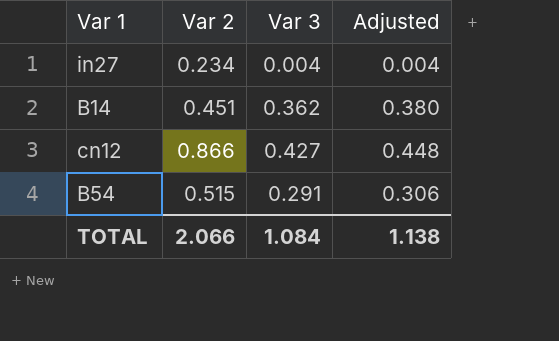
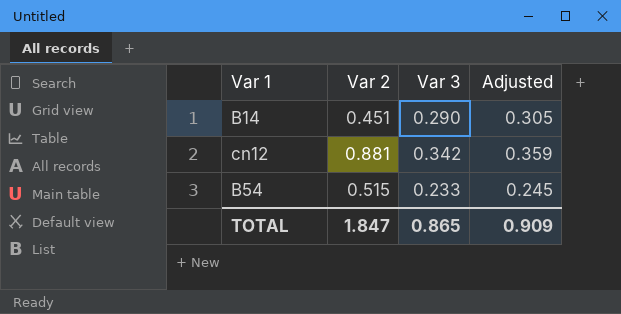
row in27: 0.234 | 0.004 | 0.004 -> none
B14 | Var 3: 0.362 -> 0.290
B14 | Adjusted: 0.380 -> 0.305
cn12 | Var 2: 0.866 -> 0.881
cn12 | Var 3: 0.427 -> 0.342
cn12 | Adjusted: 0.448 -> 0.359
B54 | Var 3: 0.291 -> 0.233
B54 | Adjusted: 0.306 -> 0.245
TOTAL | Var 2: 2.066 -> 1.847
TOTAL | Var 3: 1.084 -> 0.865
TOTAL | Adjusted: 1.138 -> 0.909

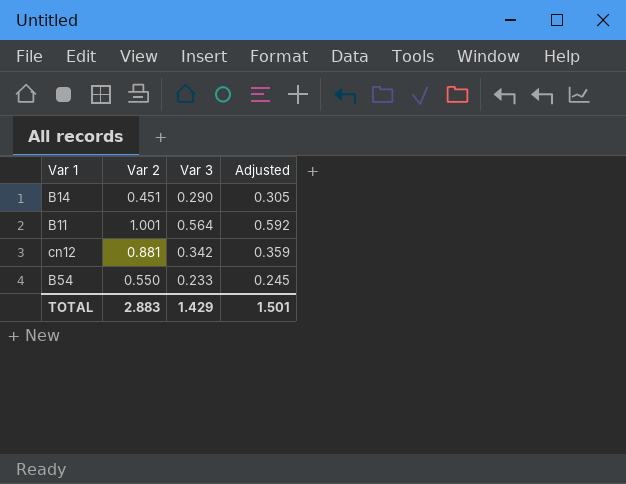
row B11: none -> 1.001 | 0.564 | 0.592
B54 | Var 2: 0.515 -> 0.550
TOTAL | Var 2: 1.847 -> 2.883
TOTAL | Var 3: 0.865 -> 1.429
TOTAL | Adjusted: 0.909 -> 1.501

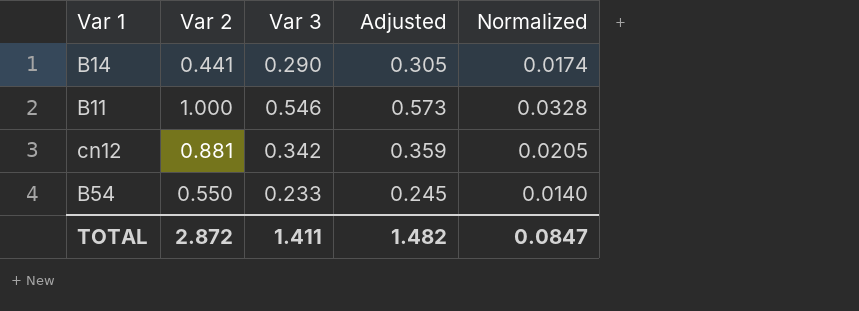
column Normalized | formula: none -> [Var 3] * 0.06
B14 | Var 2: 0.451 -> 0.441
B11 | Var 2: 1.001 -> 1.000
B11 | Var 3: 0.564 -> 0.546
B11 | Adjusted: 0.592 -> 0.573
TOTAL | Var 2: 2.883 -> 2.872
TOTAL | Var 3: 1.429 -> 1.411
TOTAL | Adjusted: 1.501 -> 1.482

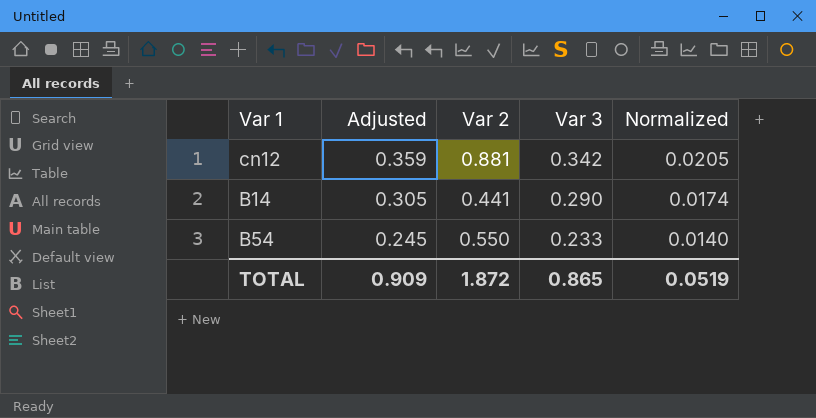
row order: none -> Adjusted descending
column Adjusted | position: 4 -> 2
row B11: 1.000 | 0.546 | 0.573 | 0.0328 -> none
TOTAL | Adjusted: 1.482 -> 0.909
TOTAL | Var 2: 2.872 -> 1.872
TOTAL | Var 3: 1.411 -> 0.865
TOTAL | Normalized: 0.0847 -> 0.0519

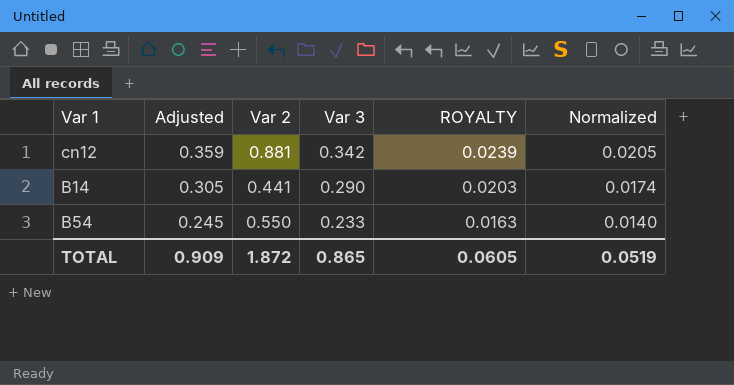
column ROYALTY | formula: none -> [Var 3] * 0.07

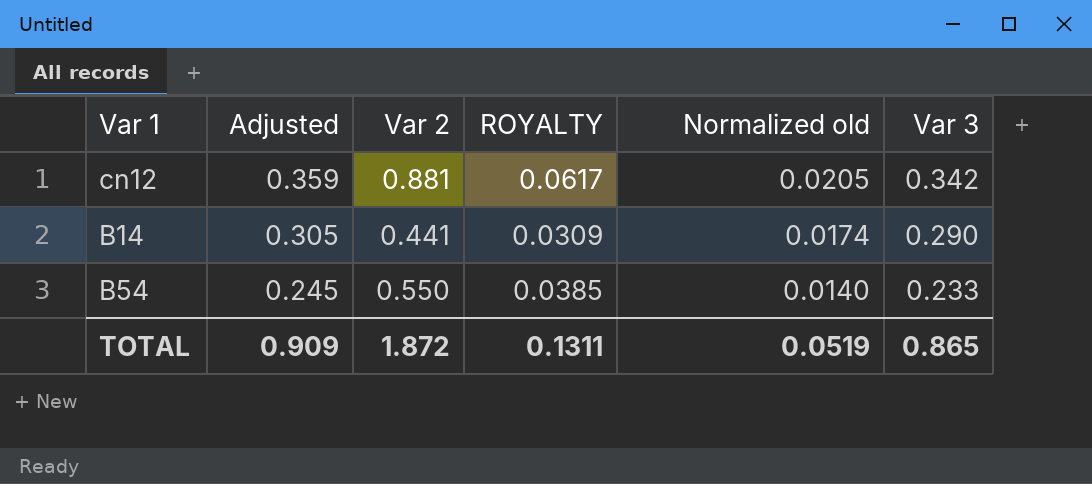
column ROYALTY | formula: [Var 3] * 0.07 -> [Var 2] * 0.07
column name: Normalized -> Normalized old
column Var 3 | position: 4 -> 6
TOTAL | ROYALTY: 0.0605 -> 0.1311

